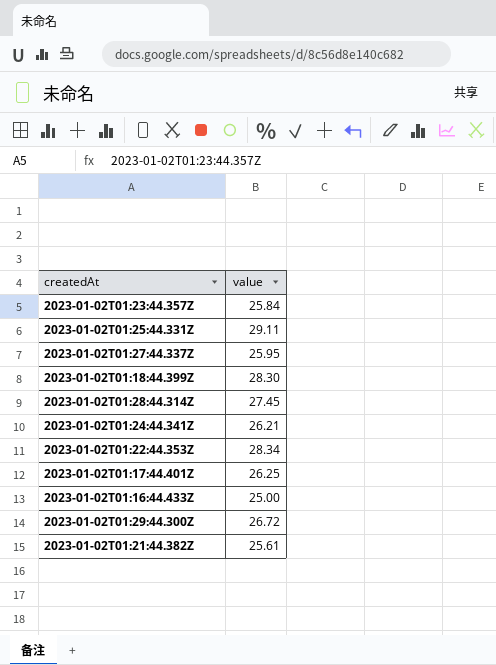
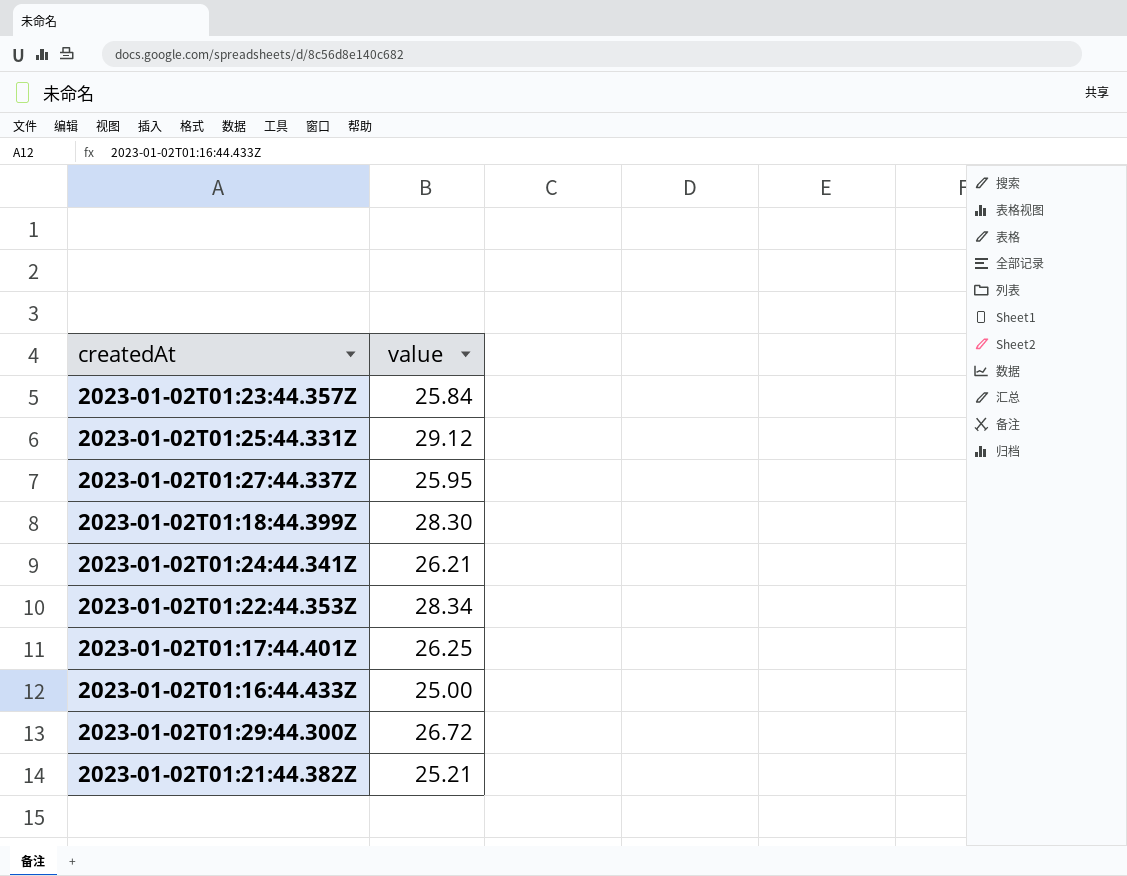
row 2023-01-02T01:28:44.314Z: 27.45 -> none
2023-01-02T01:25:44.331Z | value: 29.11 -> 29.12
2023-01-02T01:21:44.382Z | value: 25.61 -> 25.21

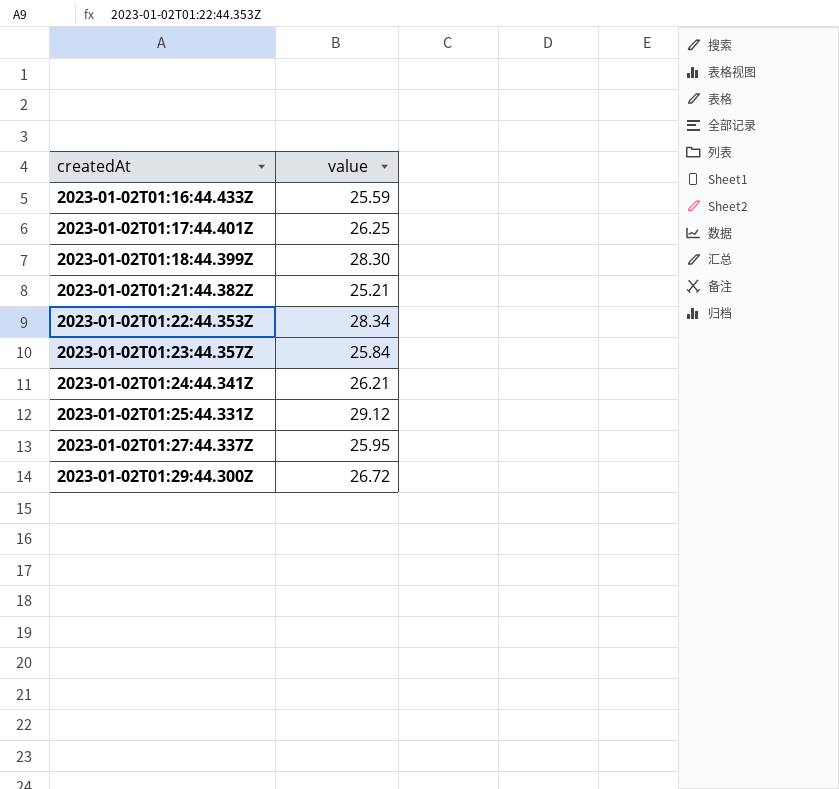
row order: none -> createdAt ascending
2023-01-02T01:16:44.433Z | value: 25.00 -> 25.59

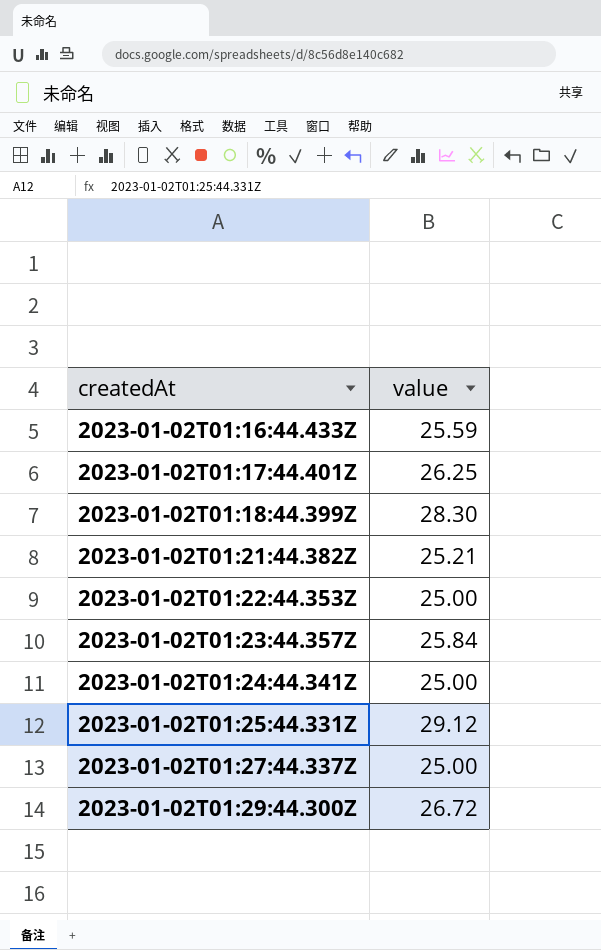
2023-01-02T01:22:44.353Z | value: 28.34 -> 25.00
2023-01-02T01:24:44.341Z | value: 26.21 -> 25.00
2023-01-02T01:27:44.337Z | value: 25.95 -> 25.00

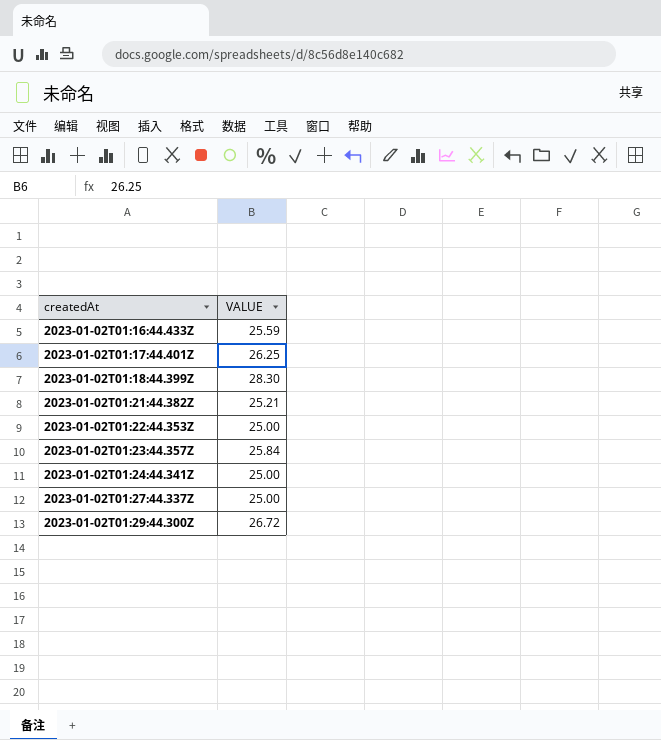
column name: value -> VALUE
row 2023-01-02T01:25:44.331Z: 29.12 -> none

